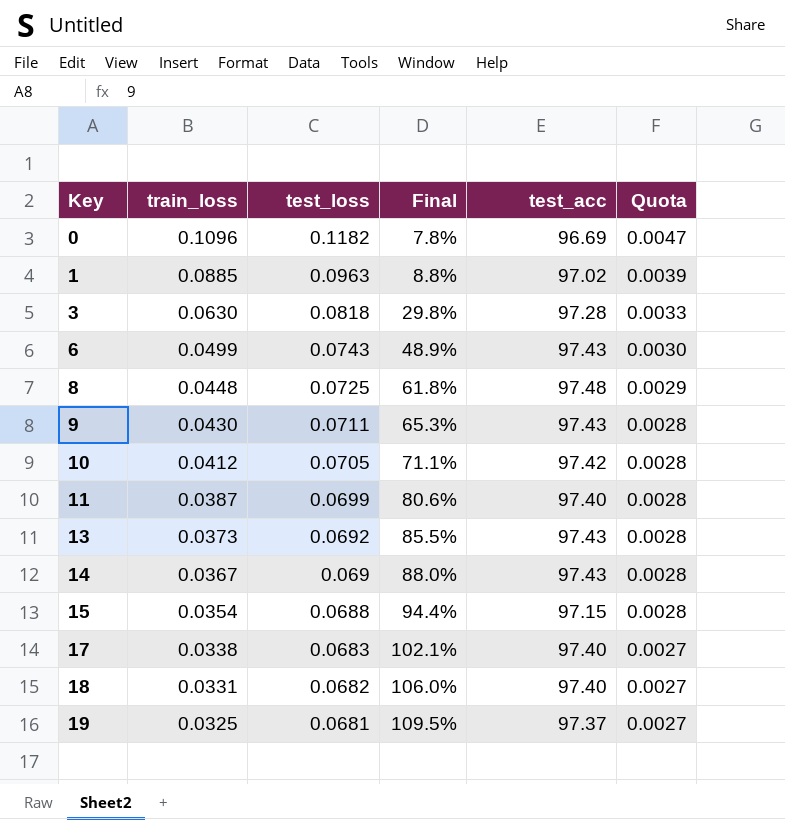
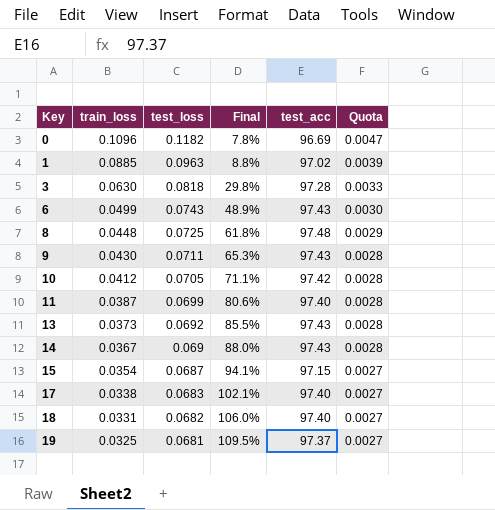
15 | test_loss: 0.0688 -> 0.0687
15 | Final: 94.4% -> 94.1%
15 | Quota: 0.0028 -> 0.0027

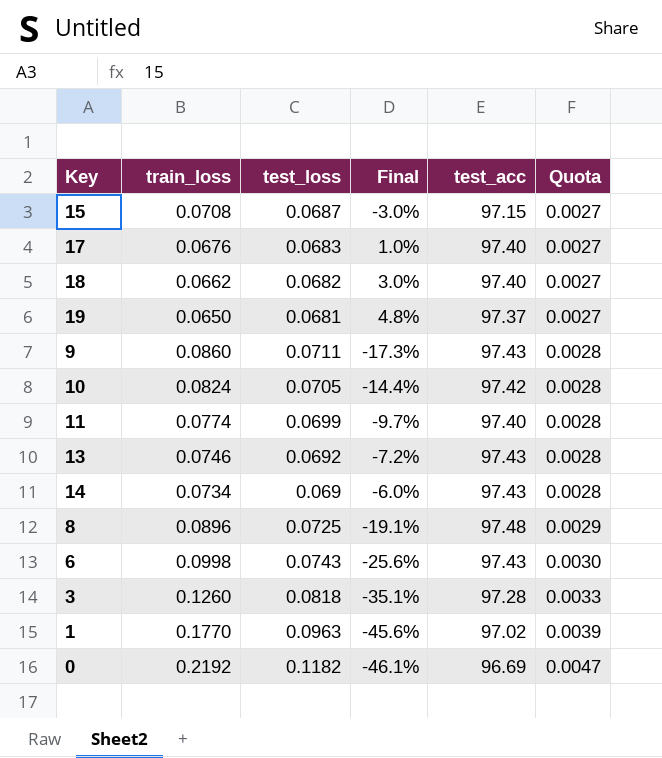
row order: Key ascending -> Quota ascending
15 | train_loss: 0.0354 -> 0.0708
15 | Final: 94.1% -> -3.0%
17 | train_loss: 0.0338 -> 0.0676
17 | Final: 102.1% -> 1.0%
18 | train_loss: 0.0331 -> 0.0662
18 | Final: 106.0% -> 3.0%
19 | train_loss: 0.0325 -> 0.0650
19 | Final: 109.5% -> 4.8%
9 | train_loss: 0.0430 -> 0.0860
9 | Final: 65.3% -> -17.3%
10 | train_loss: 0.0412 -> 0.0824
10 | Final: 71.1% -> -14.4%
11 | train_loss: 0.0387 -> 0.0774
11 | Final: 80.6% -> -9.7%
13 | train_loss: 0.0373 -> 0.0746
13 | Final: 85.5% -> -7.2%
14 | train_loss: 0.0367 -> 0.0734
14 | Final: 88.0% -> -6.0%
8 | train_loss: 0.0448 -> 0.0896
8 | Final: 61.8% -> -19.1%
6 | train_loss: 0.0499 -> 0.0998
6 | Final: 48.9% -> -25.6%
3 | train_loss: 0.0630 -> 0.1260
3 | Final: 29.8% -> -35.1%
1 | train_loss: 0.0885 -> 0.1770
1 | Final: 8.8% -> -45.6%
0 | train_loss: 0.1096 -> 0.2192
0 | Final: 7.8% -> -46.1%

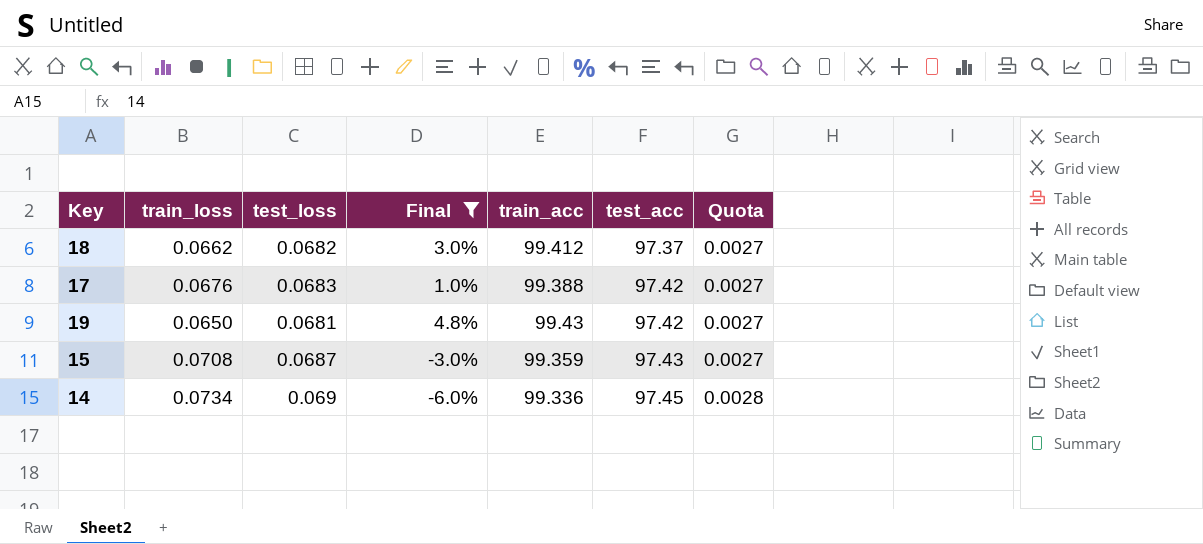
filter: none -> Final >= -6.0%
row order: Quota ascending -> test_acc ascending
column train_acc | position: none -> 5
18 | test_acc: 97.40 -> 97.37
17 | test_acc: 97.40 -> 97.42
19 | test_acc: 97.37 -> 97.42
15 | test_acc: 97.15 -> 97.43
14 | test_acc: 97.43 -> 97.45

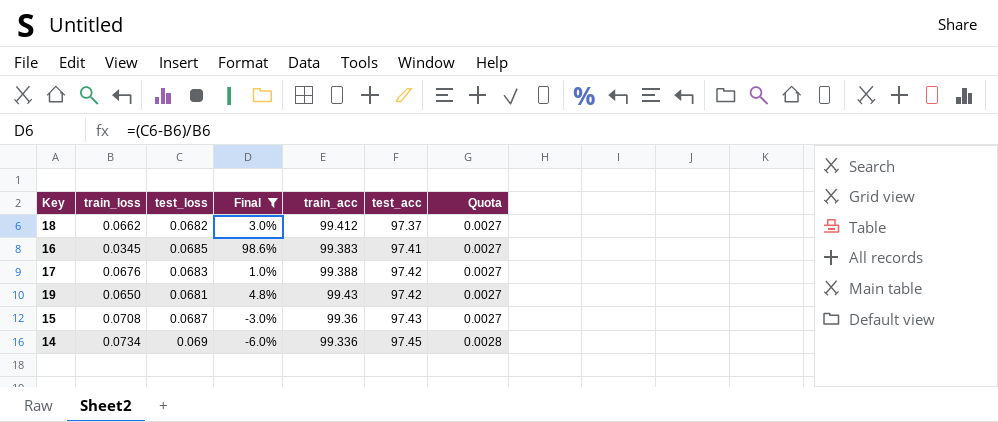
row 16: none -> 0.0345 | 0.0685 | 98.6% | 99.383 | 97.41 | 0.0027
15 | train_acc: 99.359 -> 99.36

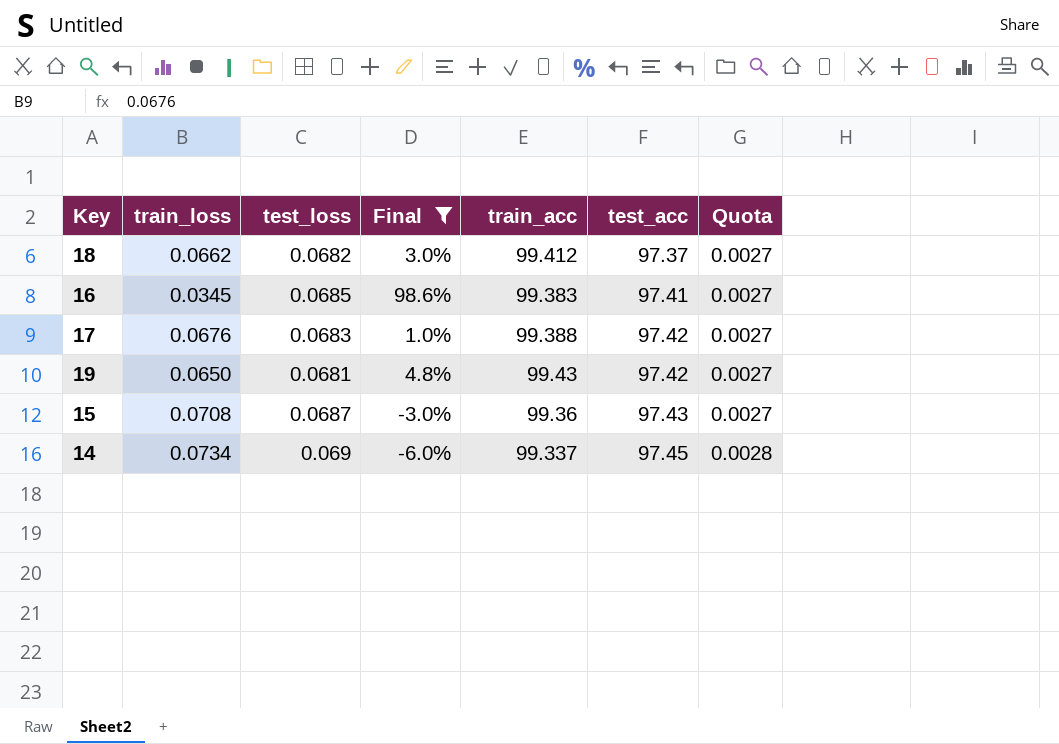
14 | train_acc: 99.336 -> 99.337

